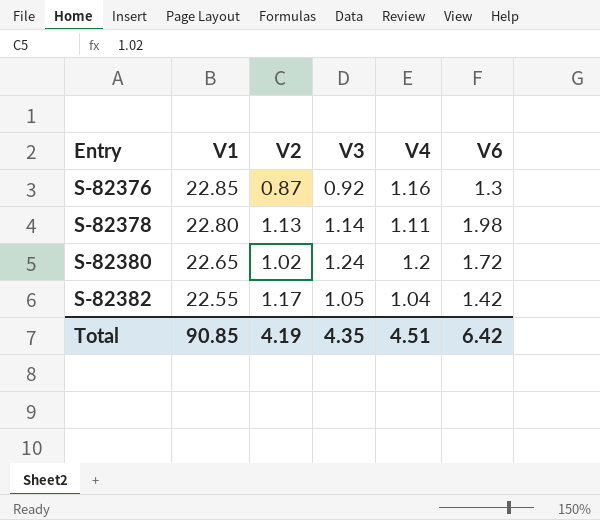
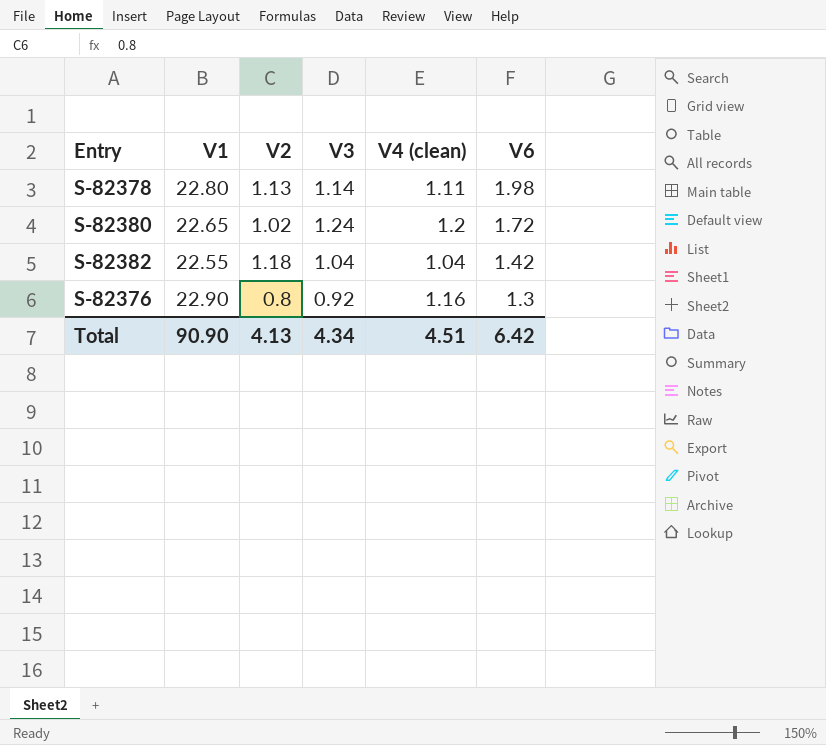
row order: Entry ascending -> V6 descending
column name: V4 -> V4 (clean)
S-82382 | V2: 1.17 -> 1.18
S-82382 | V3: 1.05 -> 1.04
S-82376 | V1: 22.85 -> 22.90
S-82376 | V2: 0.87 -> 0.8
Total | V1: 90.85 -> 90.90
Total | V2: 4.19 -> 4.13
Total | V3: 4.35 -> 4.34

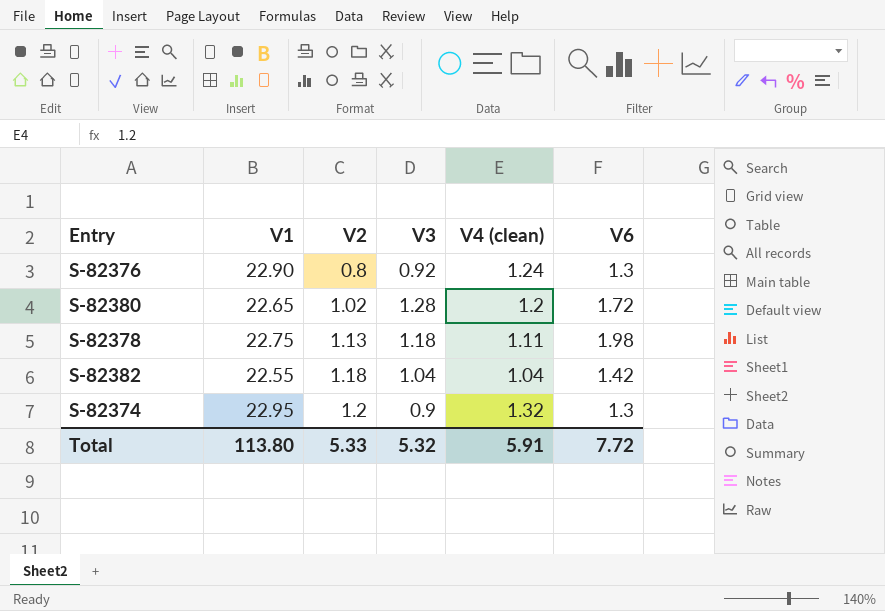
row order: V6 descending -> V2 ascending
S-82376 | V4 (clean): 1.16 -> 1.24
S-82380 | V3: 1.24 -> 1.28
S-82378 | V1: 22.80 -> 22.75
S-82378 | V3: 1.14 -> 1.18
row S-82374: none -> 22.95 | 1.2 | 0.9 | 1.32 | 1.3
Total | V1: 90.90 -> 113.80
Total | V2: 4.13 -> 5.33
Total | V3: 4.34 -> 5.32
Total | V4 (clean): 4.51 -> 5.91
Total | V6: 6.42 -> 7.72

